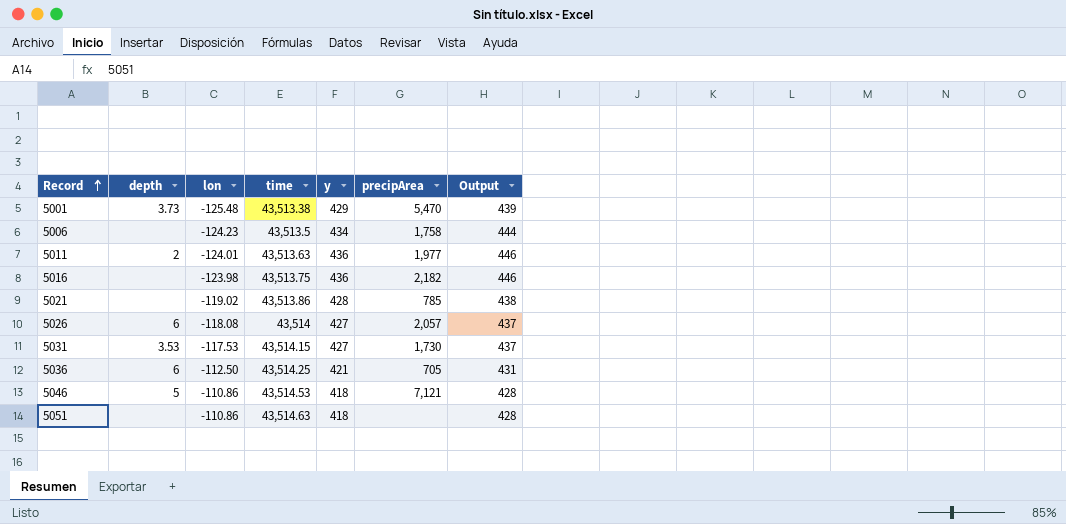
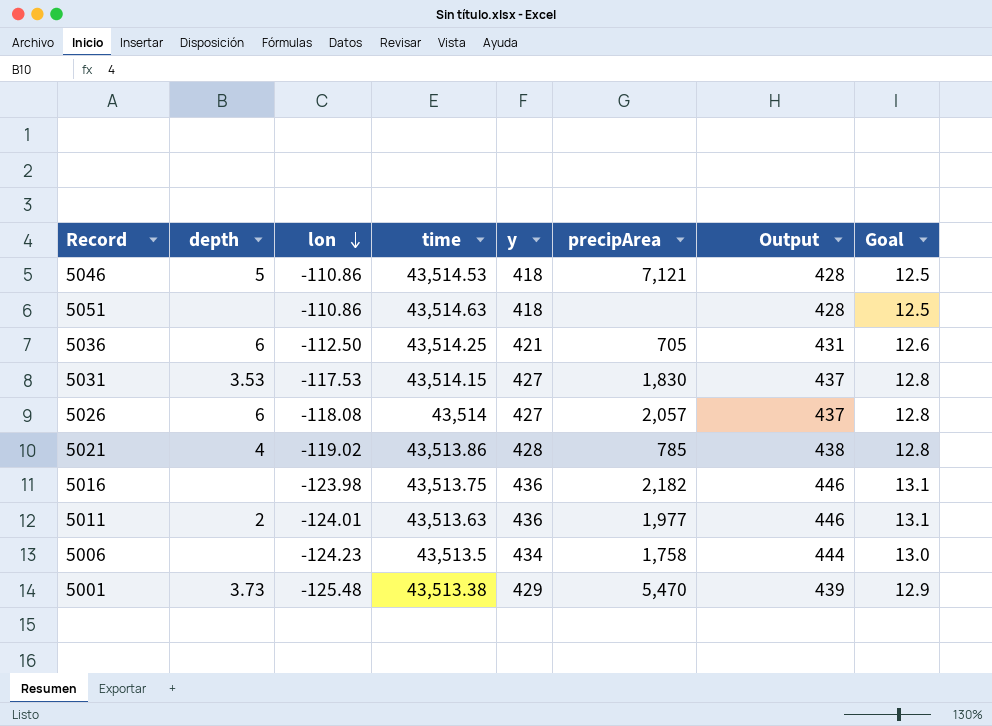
row order: Record ascending -> lon descending
column Goal | formula: none -> [y] * 0.03
5031 | precipArea: 1,730 -> 1,830
5021 | depth: none -> 4

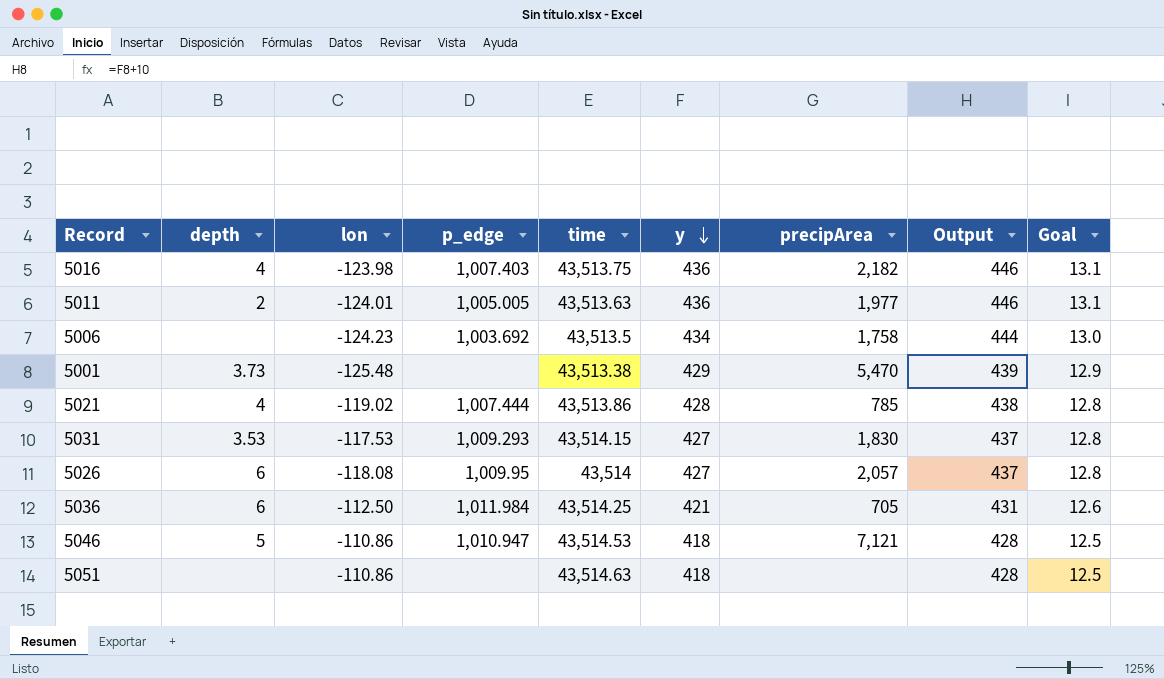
row order: lon descending -> y descending
column p_edge | position: none -> 4
5016 | depth: none -> 4

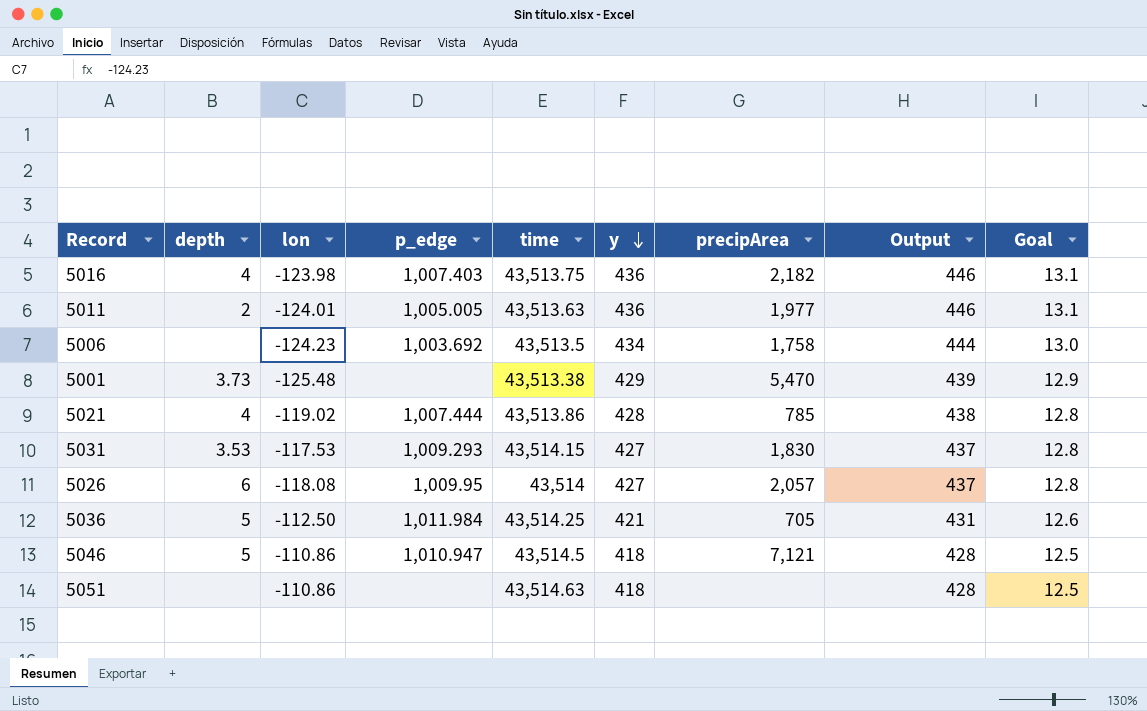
5036 | depth: 6 -> 5
5046 | time: 43,514.53 -> 43,514.5

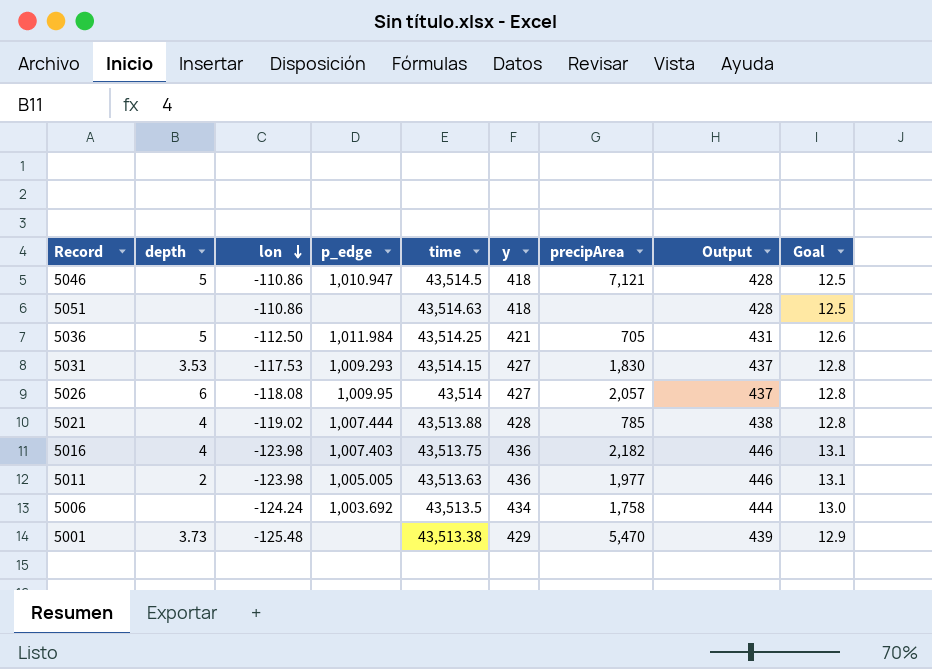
row order: y descending -> lon descending
5021 | time: 43,513.86 -> 43,513.88
5011 | lon: -124.01 -> -123.98
5006 | lon: -124.23 -> -124.24

